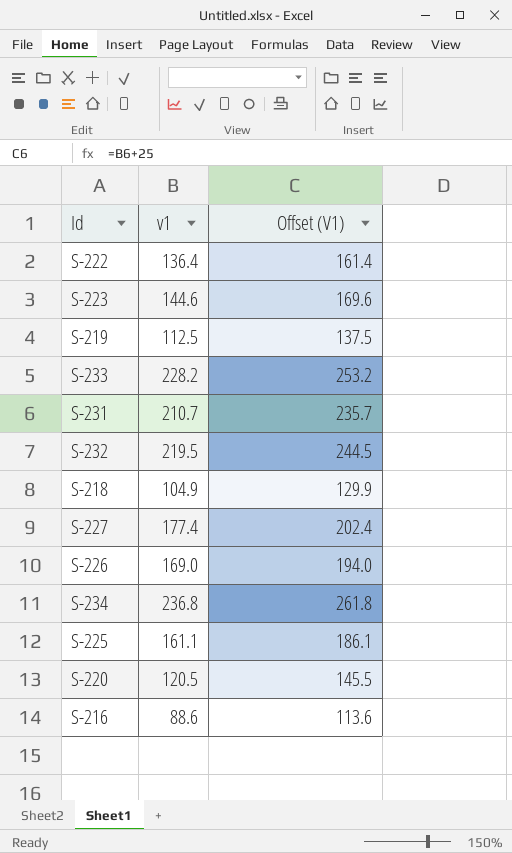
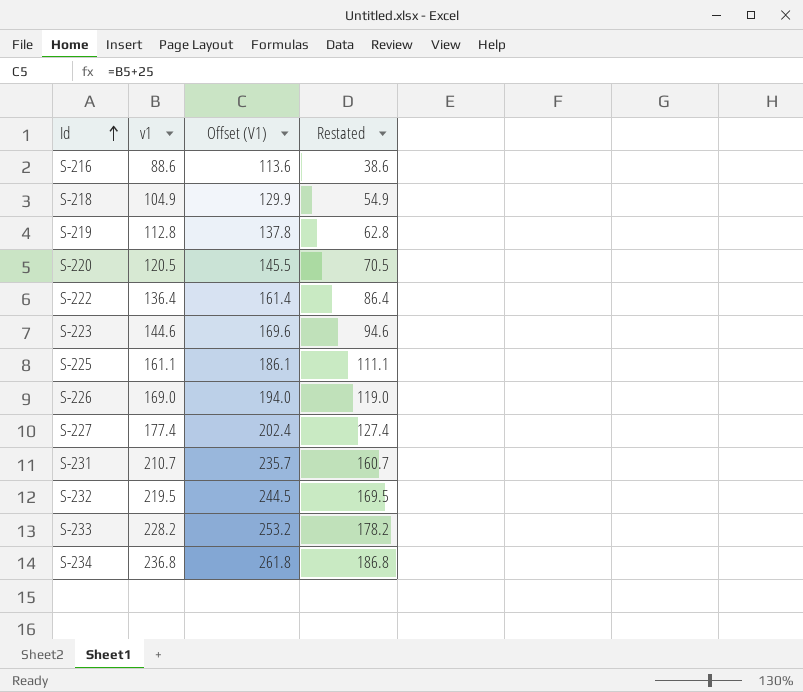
row order: none -> Id ascending
column Restated | formula: none -> [v1] - 50
S-219 | v1: 112.5 -> 112.8
S-219 | Offset (V1): 137.5 -> 137.8

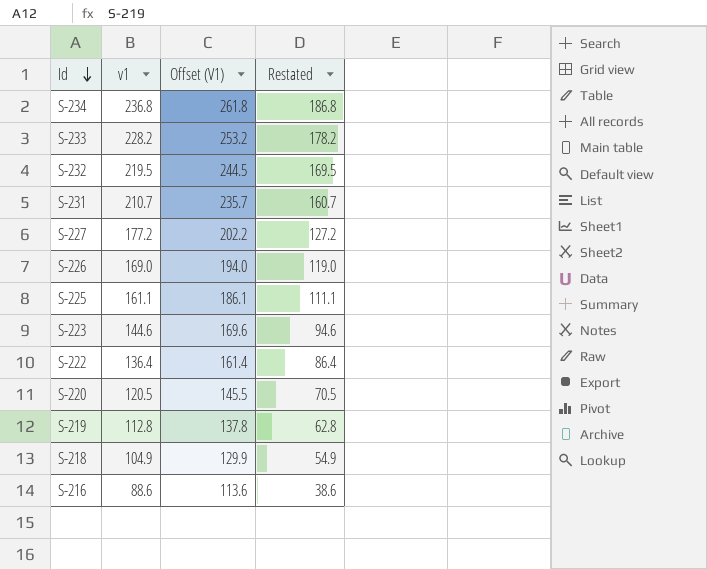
row order: Id ascending -> Id descending
S-227 | v1: 177.4 -> 177.2
S-227 | Offset (V1): 202.4 -> 202.2
S-227 | Restated: 127.4 -> 127.2

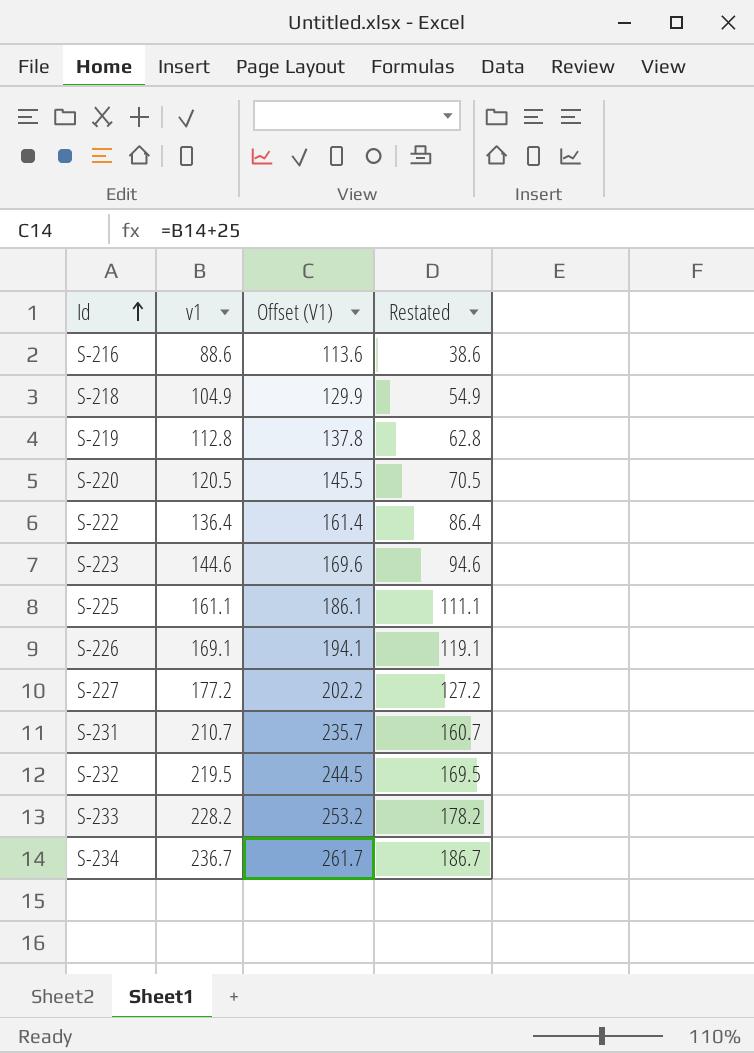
row order: Id descending -> Id ascending
S-226 | v1: 169.0 -> 169.1
S-226 | Offset (V1): 194.0 -> 194.1
S-226 | Restated: 119.0 -> 119.1
S-234 | v1: 236.8 -> 236.7
S-234 | Offset (V1): 261.8 -> 261.7
S-234 | Restated: 186.8 -> 186.7

